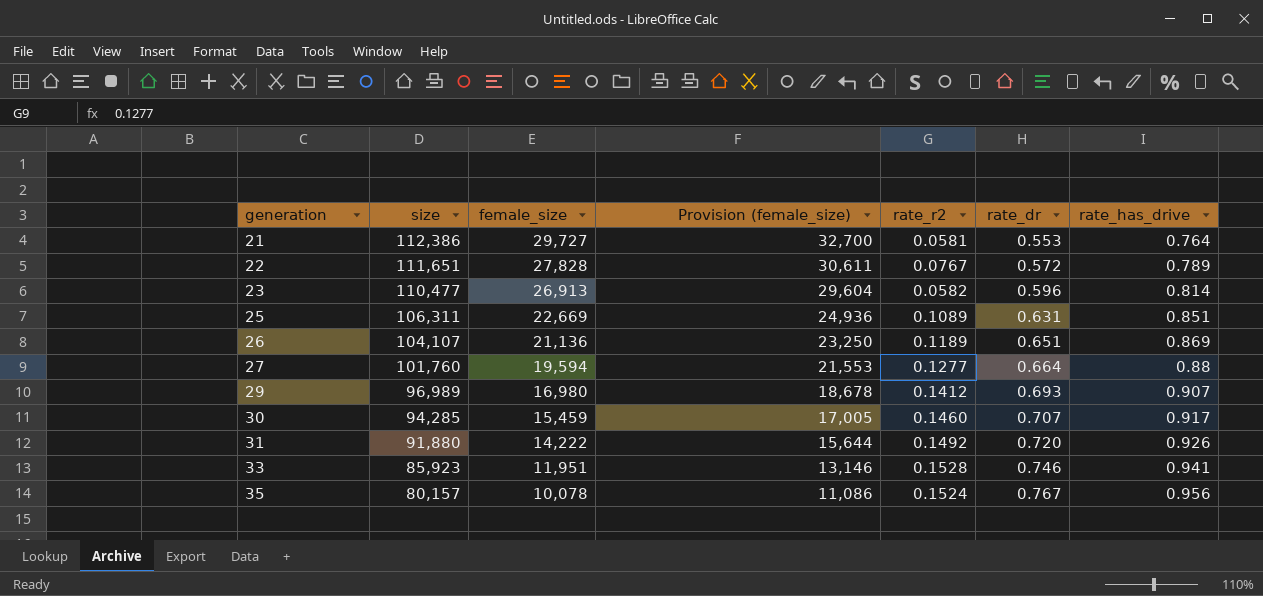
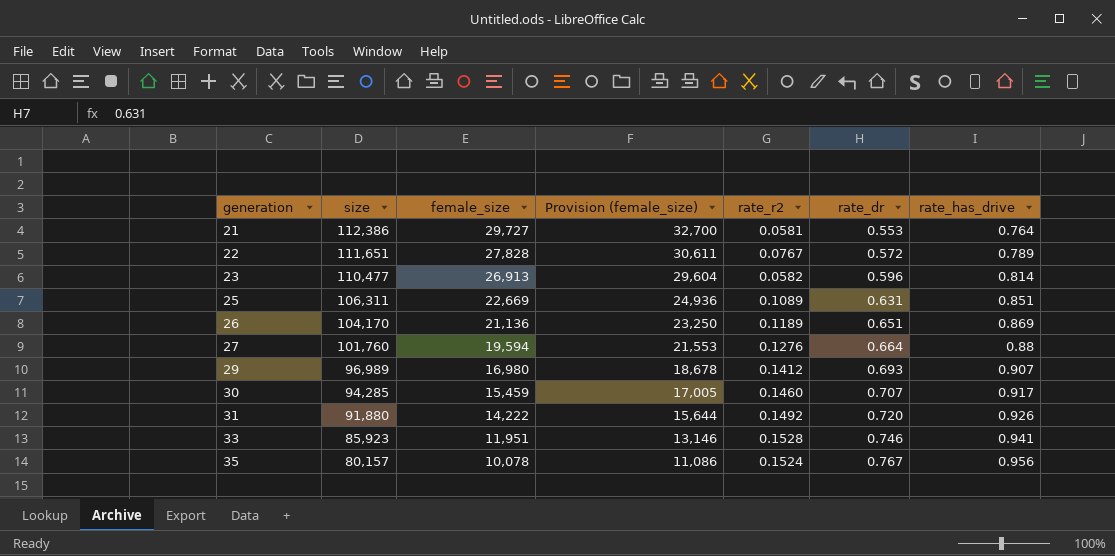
26 | size: 104,107 -> 104,170
27 | rate_r2: 0.1277 -> 0.1276

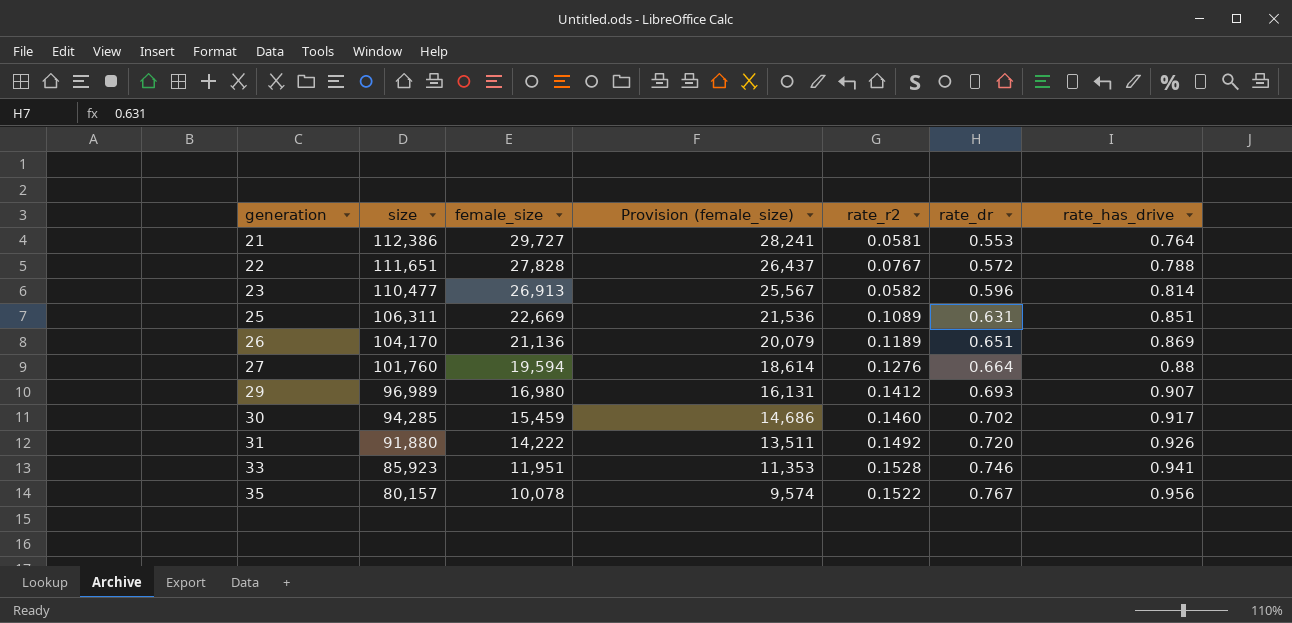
column Provision (female_size) | formula: [female_size] * 1.1 -> [female_size] * 0.95
22 | rate_has_drive: 0.789 -> 0.788
30 | rate_dr: 0.707 -> 0.702
35 | rate_r2: 0.1524 -> 0.1522

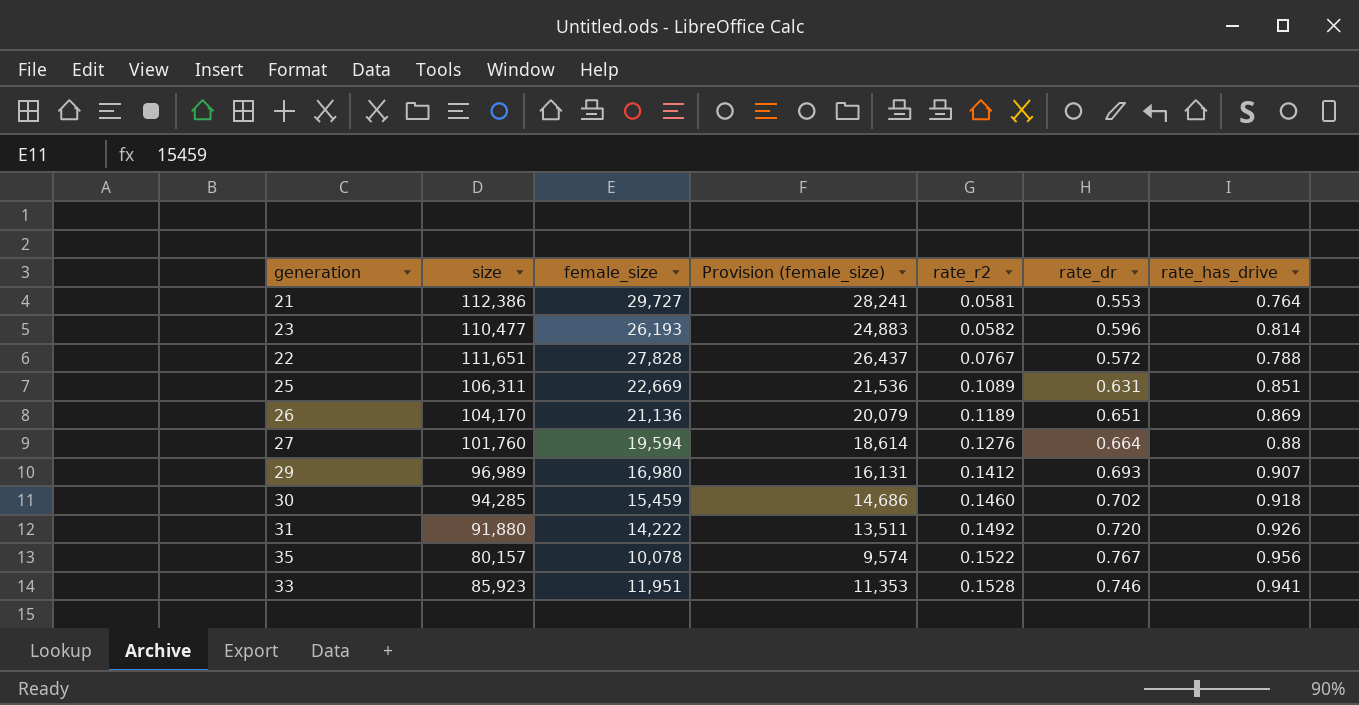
row order: generation ascending -> rate_r2 ascending
23 | female_size: 26,913 -> 26,193
23 | Provision (female_size): 25,567 -> 24,883
30 | rate_has_drive: 0.917 -> 0.918

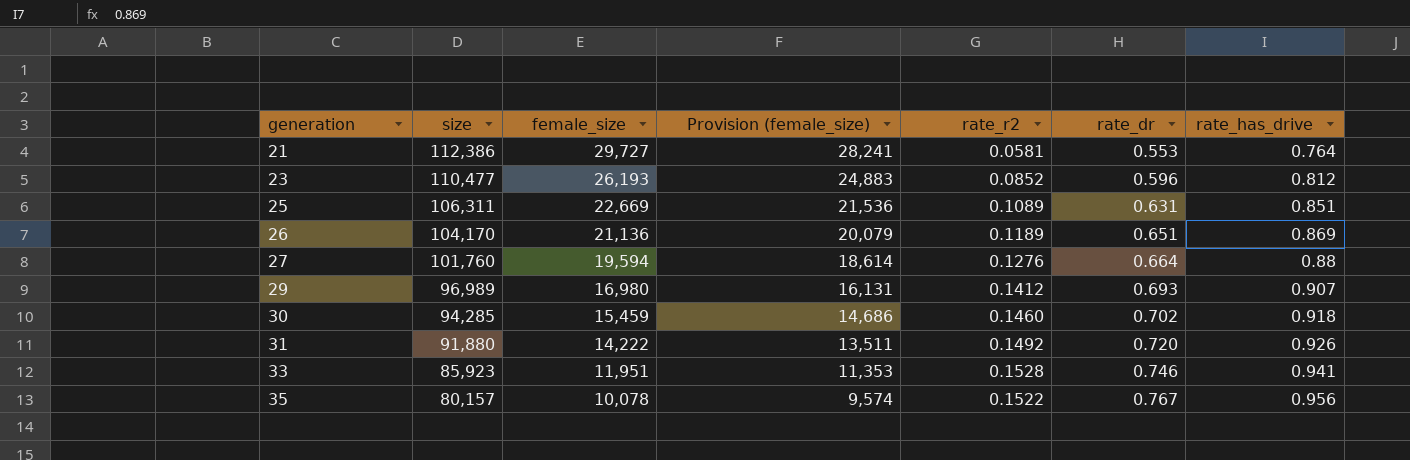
row order: rate_r2 ascending -> generation ascending
row 22: 111,651 | 27,828 | 26,437 | 0.0767 | 0.572 | 0.788 -> none
23 | rate_r2: 0.0582 -> 0.0852
23 | rate_has_drive: 0.814 -> 0.812

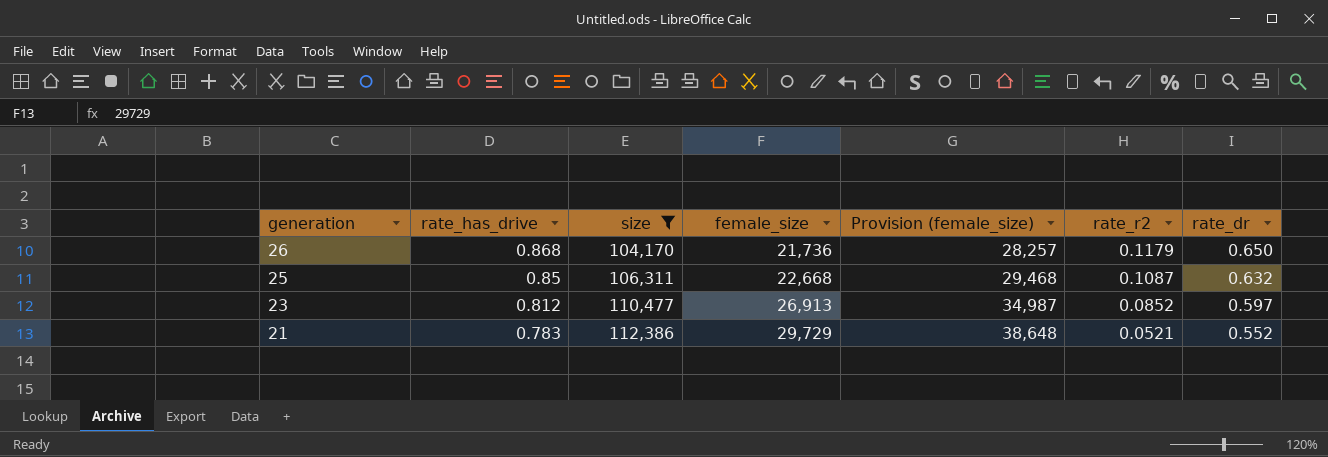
filter: none -> size >= 104,170
row order: generation ascending -> generation descending
column rate_has_drive | position: 7 -> 2
column Provision (female_size) | formula: [female_size] * 0.95 -> [female_size] * 1.3
26 | rate_has_drive: 0.869 -> 0.868
26 | female_size: 21,136 -> 21,736
26 | rate_r2: 0.1189 -> 0.1179
26 | rate_dr: 0.651 -> 0.650
25 | rate_has_drive: 0.851 -> 0.85
25 | female_size: 22,669 -> 22,668
25 | rate_r2: 0.1089 -> 0.1087
25 | rate_dr: 0.631 -> 0.632
23 | female_size: 26,193 -> 26,913
23 | rate_dr: 0.596 -> 0.597
21 | rate_has_drive: 0.764 -> 0.783
21 | female_size: 29,727 -> 29,729
21 | rate_r2: 0.0581 -> 0.0521
21 | rate_dr: 0.553 -> 0.552

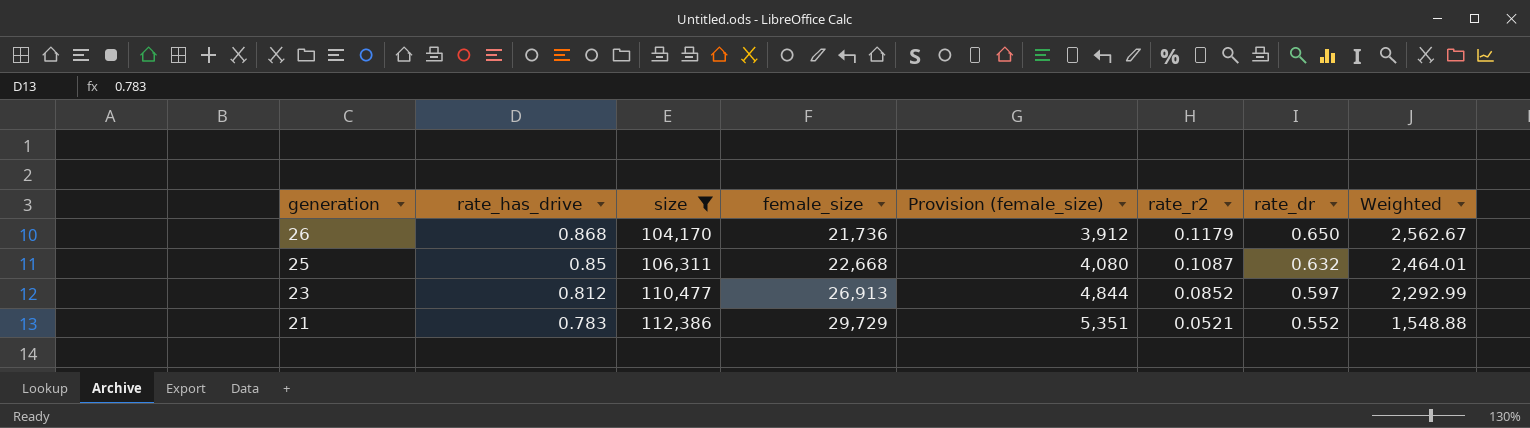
column Provision (female_size) | formula: [female_size] * 1.3 -> [female_size] * 0.18
column Weighted | formula: none -> [female_size] * [rate_r2]

